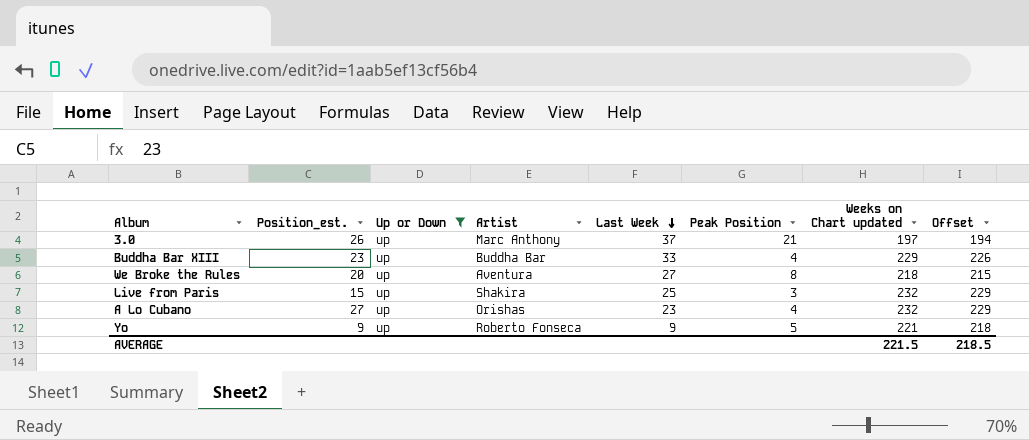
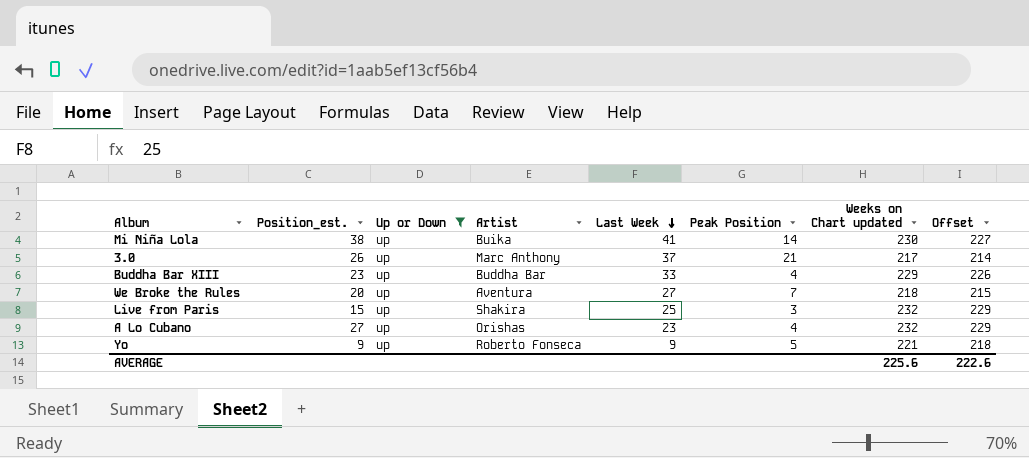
row Mi Niña Lola: none -> 38 | up | Buika | 41 | 14 | 230 | 227
3.0 | Weeks on Chart updated: 197 -> 217
3.0 | Offset: 194 -> 214
We Broke the Rules | Peak Position: 8 -> 7
AVERAGE | Weeks on Chart updated: 221.5 -> 225.6
AVERAGE | Offset: 218.5 -> 222.6

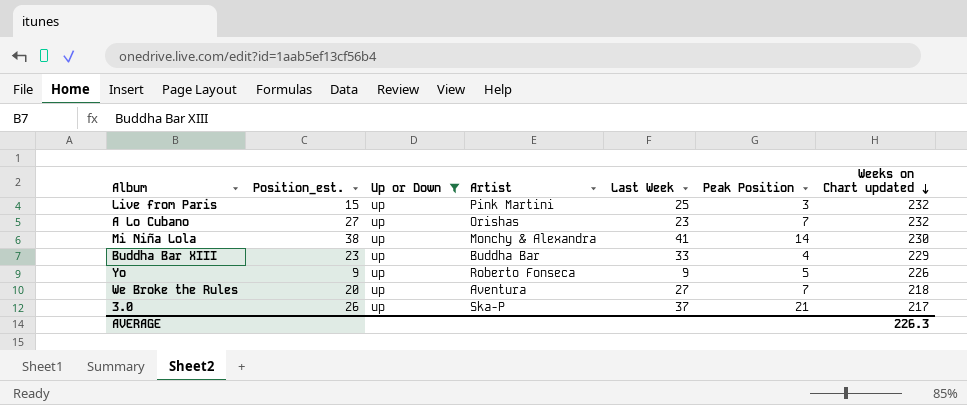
row order: Last Week descending -> Weeks on Chart updated descending
column Offset | formula: [Weeks on Chart updated] - 3 -> none
Live from Paris | Artist: Shakira -> Pink Martini
A Lo Cubano | Peak Position: 4 -> 7
Mi Niña Lola | Artist: Buika -> Monchy & Alexandra
Yo | Weeks on Chart updated: 221 -> 226
3.0 | Artist: Marc Anthony -> Ska-P
AVERAGE | Weeks on Chart updated: 225.6 -> 226.3

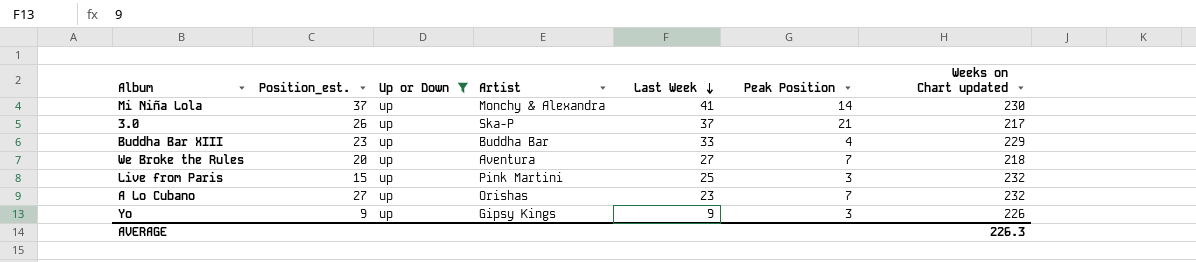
row order: Weeks on Chart updated descending -> Last Week descending
Mi Niña Lola | Position_est.: 38 -> 37
Yo | Artist: Roberto Fonseca -> Gipsy Kings
Yo | Peak Position: 5 -> 3

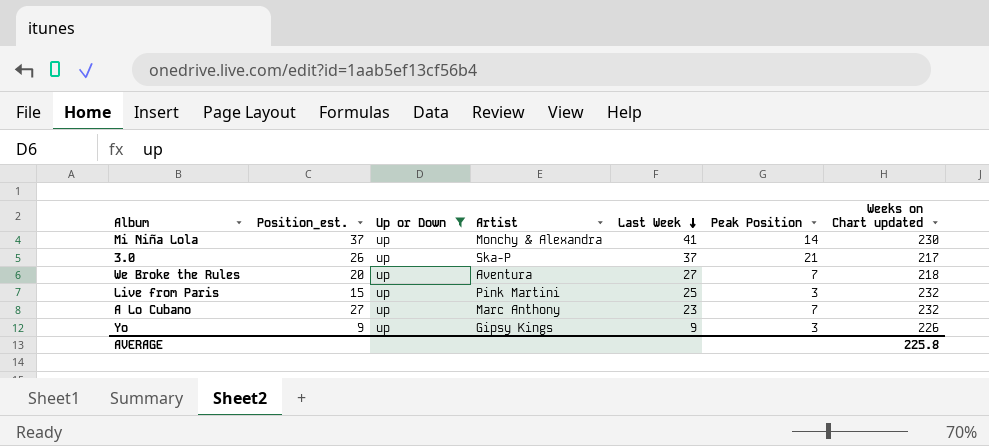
row Buddha Bar XIII: 23 | up | Buddha Bar | 33 | 4 | 229 -> none
A Lo Cubano | Artist: Orishas -> Marc Anthony
AVERAGE | Weeks on Chart updated: 226.3 -> 225.8

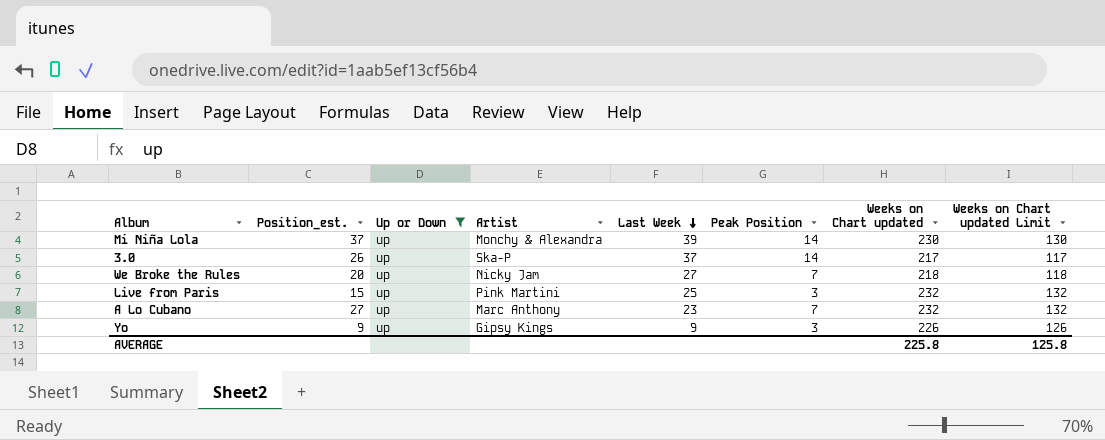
column Weeks on Chart updated Limit | formula: none -> [Weeks on Chart updated] - 100
Mi Niña Lola | Last Week: 41 -> 39
3.0 | Peak Position: 21 -> 14
We Broke the Rules | Artist: Aventura -> Nicky Jam

